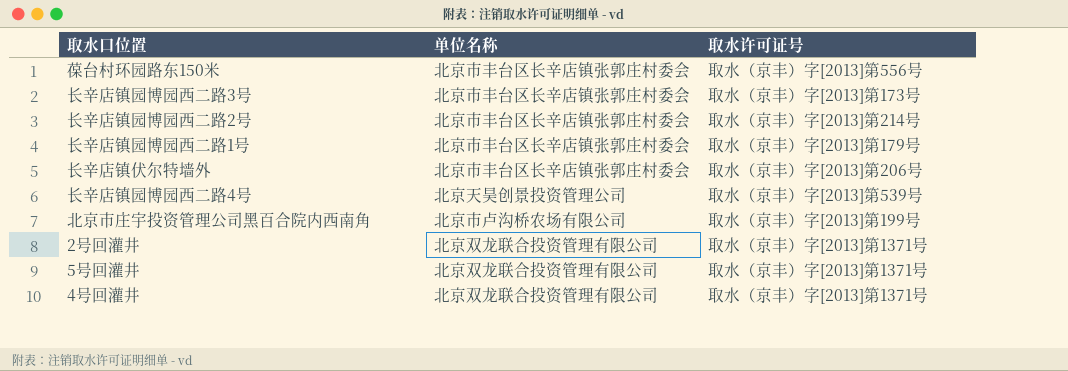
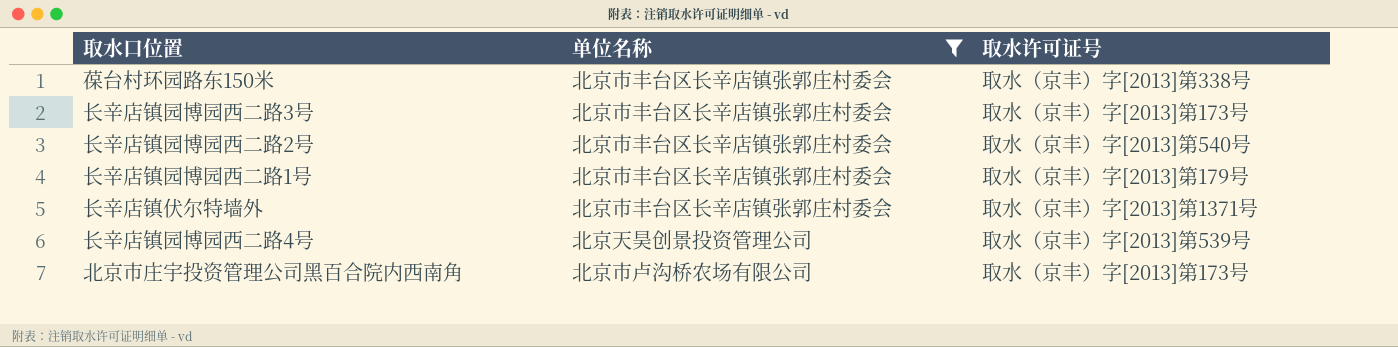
filter: none -> 单位名称 != 北京双龙联合投资管理有限公司
葆台村环园路东150米 | 取水许可证号: 取水（京丰）字[2013]第556号 -> 取水（京丰）字[2013]第338号
长辛店镇园博园西二路2号 | 取水许可证号: 取水（京丰）字[2013]第214号 -> 取水（京丰）字[2013]第540号
长辛店镇伏尔特墙外 | 取水许可证号: 取水（京丰）字[2013]第206号 -> 取水（京丰）字[2013]第1371号
北京市庄宇投资管理公司黑百合院内西南角 | 取水许可证号: 取水（京丰）字[2013]第199号 -> 取水（京丰）字[2013]第173号

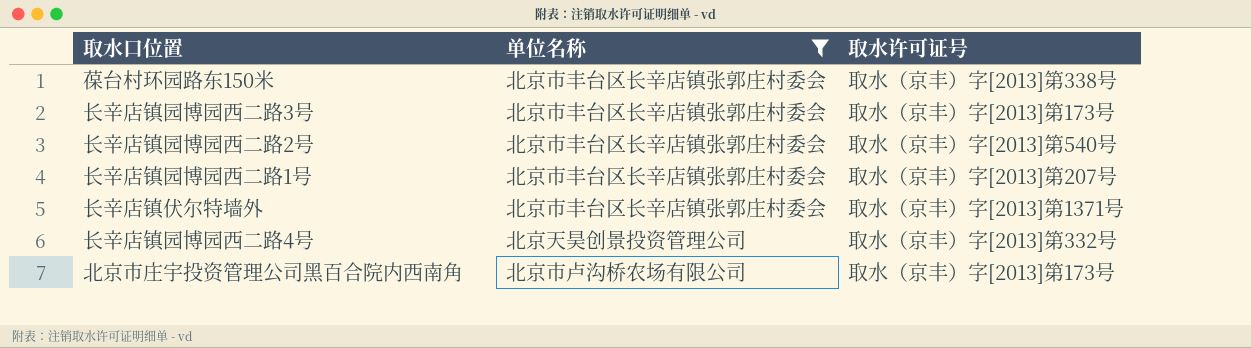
长辛店镇园博园西二路1号 | 取水许可证号: 取水（京丰）字[2013]第179号 -> 取水（京丰）字[2013]第207号
长辛店镇园博园西二路4号 | 取水许可证号: 取水（京丰）字[2013]第539号 -> 取水（京丰）字[2013]第332号

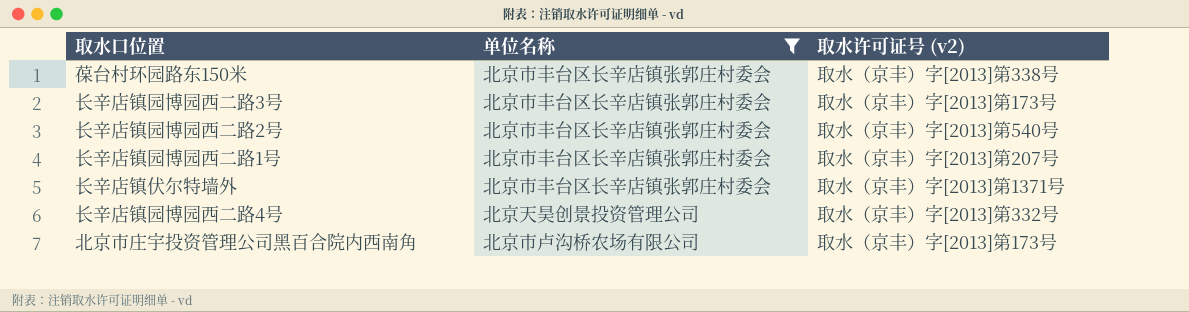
column name: 取水许可证号 -> 取水许可证号 (v2)

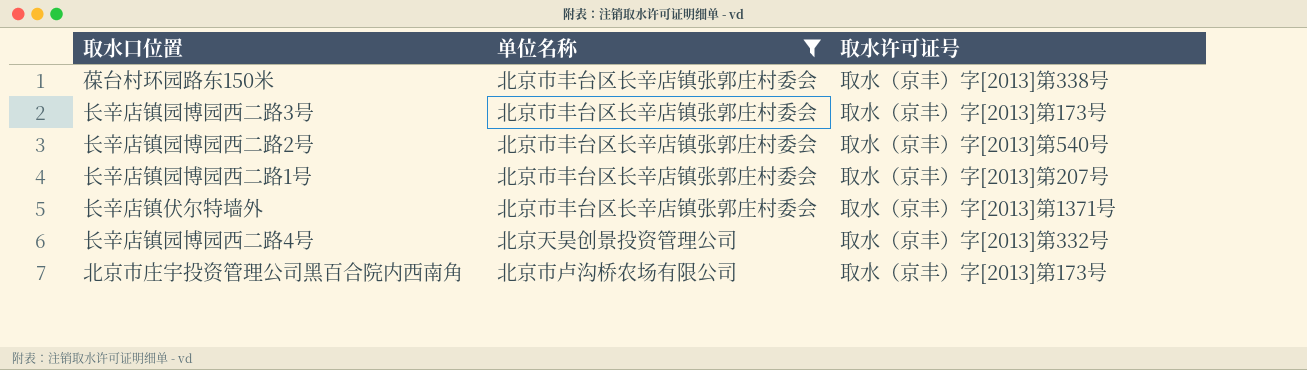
column name: 取水许可证号 (v2) -> 取水许可证号

